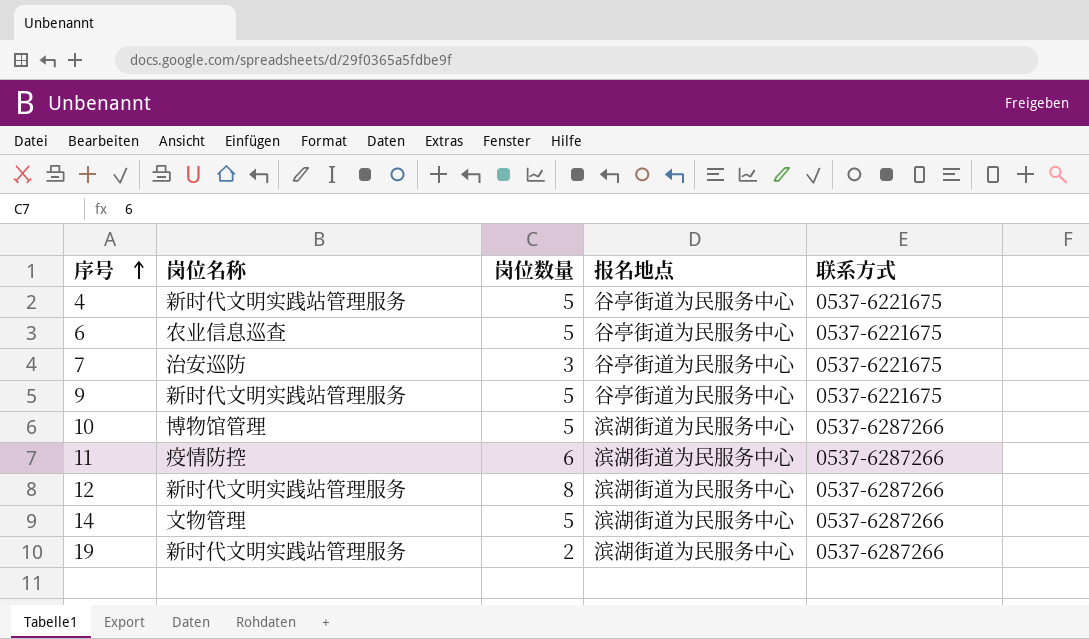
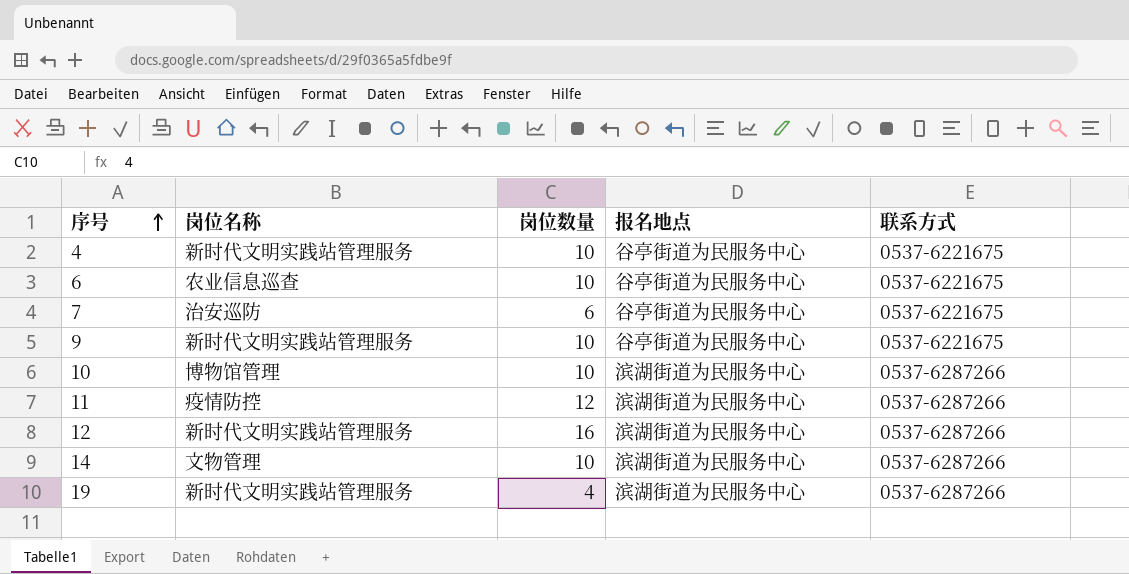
4 | 岗位数量: 5 -> 10
6 | 岗位数量: 5 -> 10
7 | 岗位数量: 3 -> 6
9 | 岗位数量: 5 -> 10
10 | 岗位数量: 5 -> 10
11 | 岗位数量: 6 -> 12
12 | 岗位数量: 8 -> 16
14 | 岗位数量: 5 -> 10
19 | 岗位数量: 2 -> 4

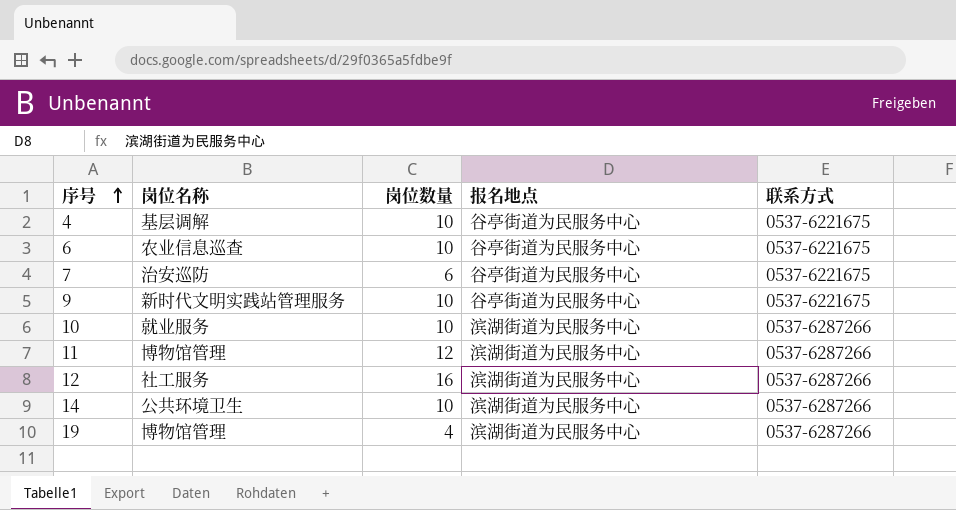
4 | 岗位名称: 新时代文明实践站管理服务 -> 基层调解
10 | 岗位名称: 博物馆管理 -> 就业服务
11 | 岗位名称: 疫情防控 -> 博物馆管理
12 | 岗位名称: 新时代文明实践站管理服务 -> 社工服务
14 | 岗位名称: 文物管理 -> 公共环境卫生
19 | 岗位名称: 新时代文明实践站管理服务 -> 博物馆管理

